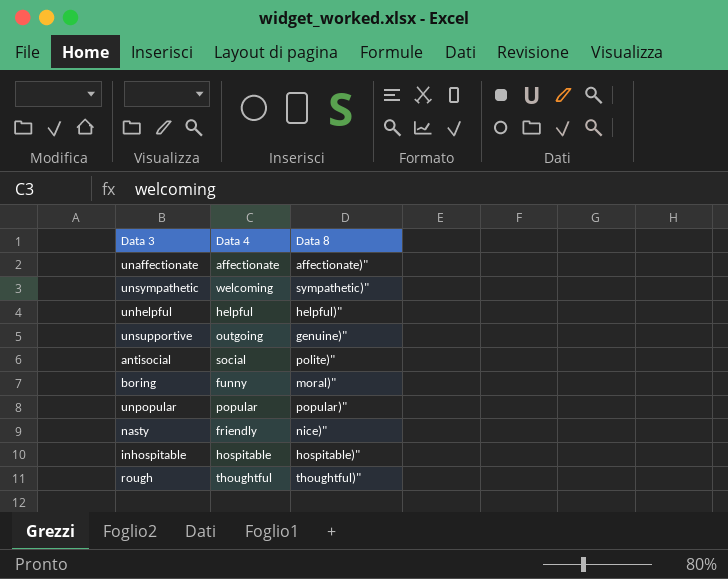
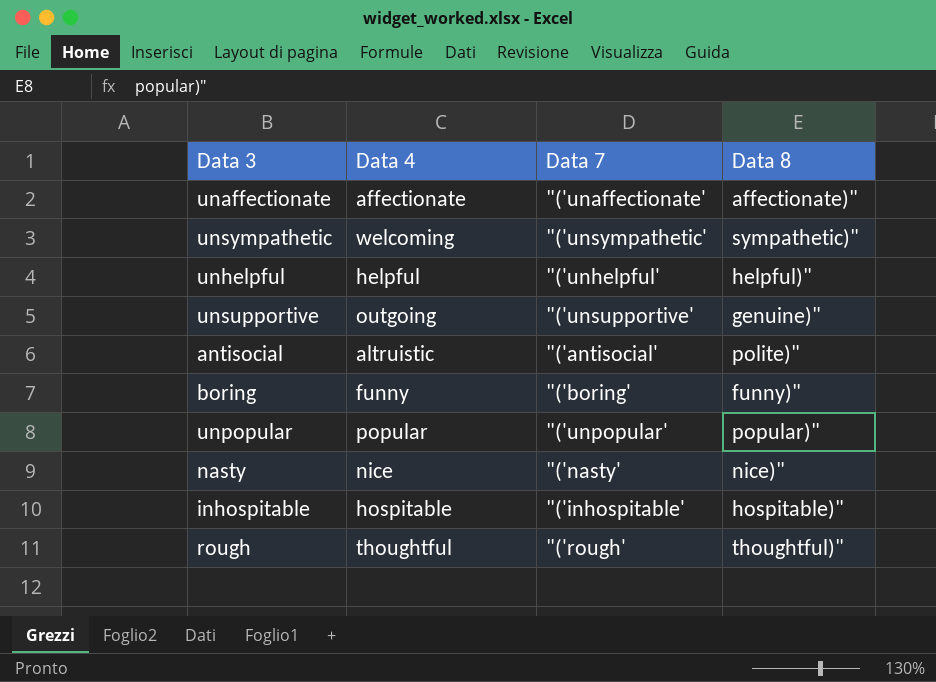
column Data 7 | position: none -> 3
antisocial | Data 4: social -> altruistic
boring | Data 8: moral)" -> funny)"
nasty | Data 4: friendly -> nice

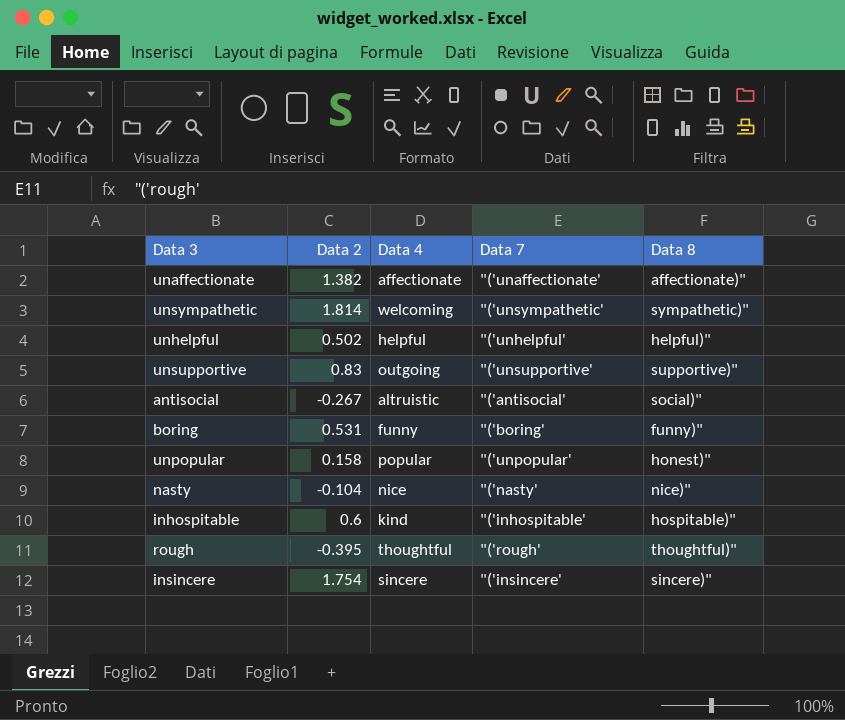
column Data 2 | position: none -> 2
unsupportive | Data 8: genuine)" -> supportive)"
antisocial | Data 8: polite)" -> social)"
unpopular | Data 8: popular)" -> honest)"
inhospitable | Data 4: hospitable -> kind
row insincere: none -> 1.754 | sincere | "('insincere' | sincere)"

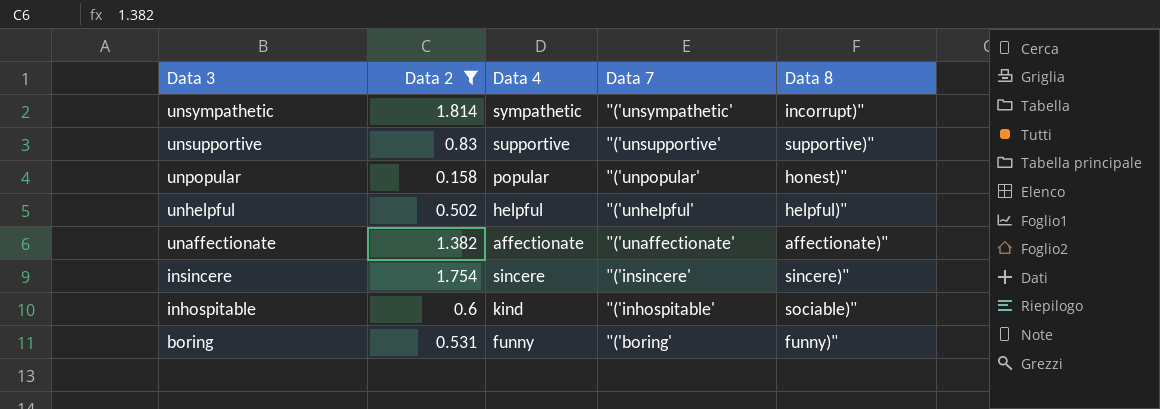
filter: none -> Data 2 >= 0.158
row order: none -> Data 3 descending
unsympathetic | Data 4: welcoming -> sympathetic
unsympathetic | Data 8: sympathetic)" -> incorrupt)"
unsupportive | Data 4: outgoing -> supportive
inhospitable | Data 8: hospitable)" -> sociable)"

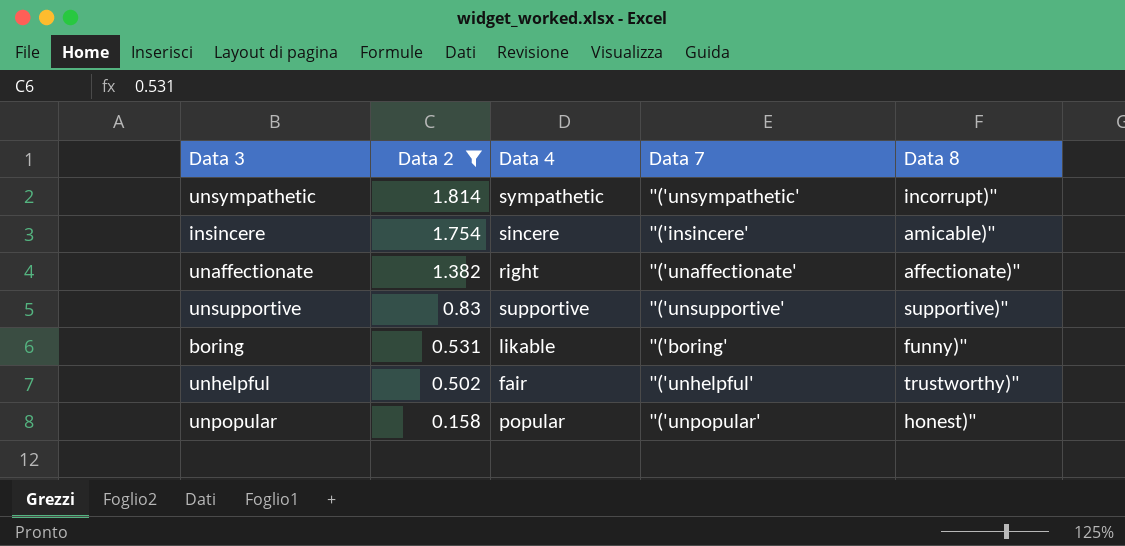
row order: Data 3 descending -> Data 2 descending
row inhospitable: 0.6 | kind | "('inhospitable' | sociable)" -> none
insincere | Data 8: sincere)" -> amicable)"
unaffectionate | Data 4: affectionate -> right
boring | Data 4: funny -> likable
unhelpful | Data 4: helpful -> fair
unhelpful | Data 8: helpful)" -> trustworthy)"

